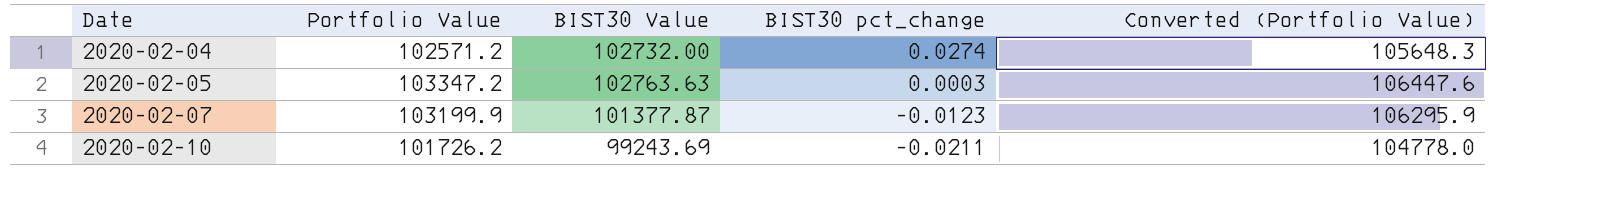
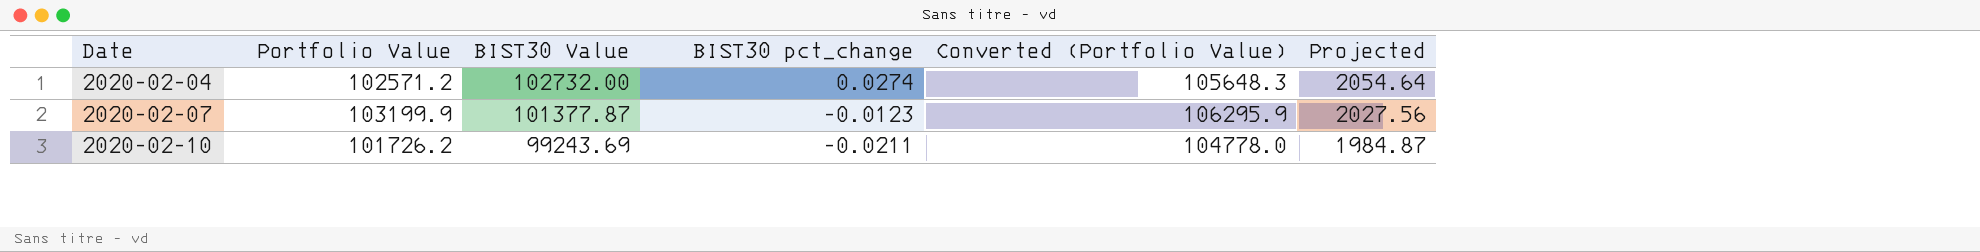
column Projected | formula: none -> [BIST30 Value] * 0.02
row 2020-02-05: 103347.2 | 102763.63 | 0.0003 | 106447.6 -> none

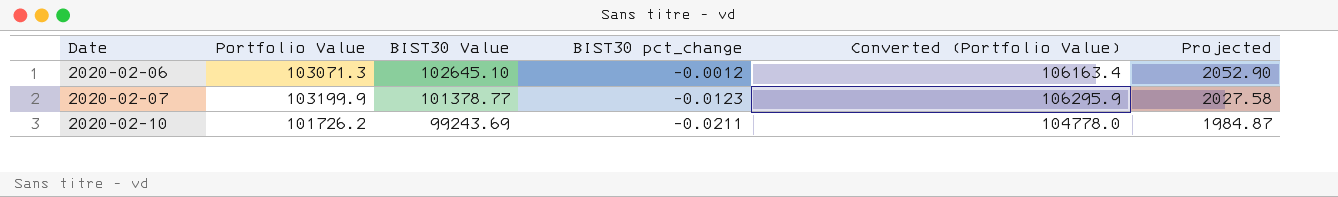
row 2020-02-04: 102571.2 | 102732.00 | 0.0274 | 105648.3 | 2054.64 -> none
row 2020-02-06: none -> 103071.3 | 102645.10 | -0.0012 | 106163.4 | 2052.90
2020-02-07 | BIST30 Value: 101377.87 -> 101378.77
2020-02-07 | Projected: 2027.56 -> 2027.58

